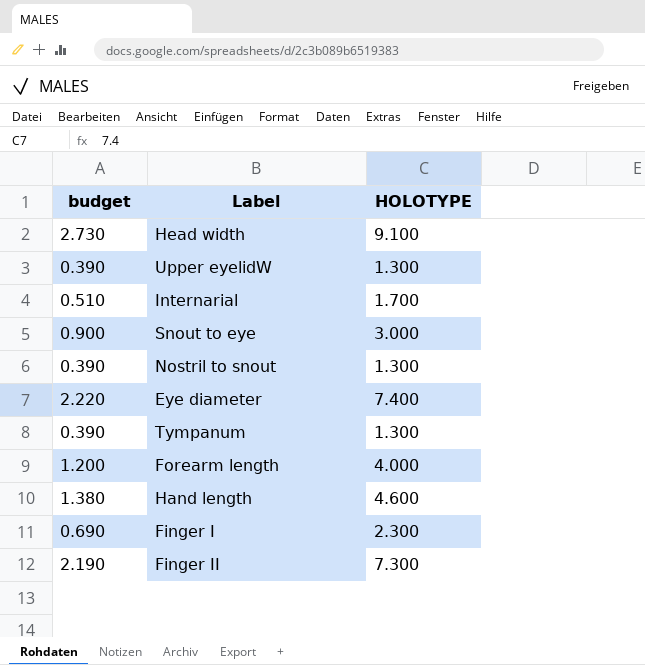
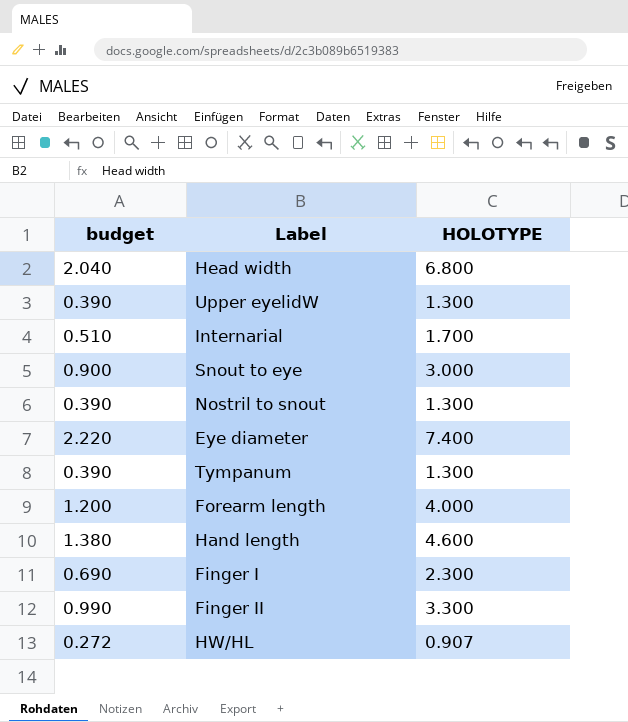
Head width | budget: 2.730 -> 2.040
Head width | HOLOTYPE: 9.100 -> 6.800
Finger II | budget: 2.190 -> 0.990
Finger II | HOLOTYPE: 7.300 -> 3.300
row HW/HL: none -> 0.272 | 0.907

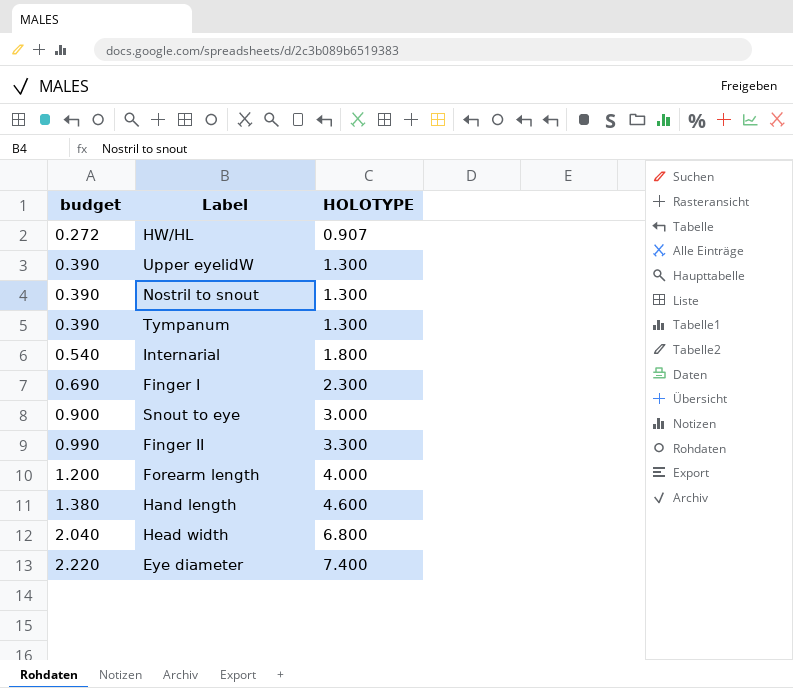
row order: none -> budget ascending
Internarial | budget: 0.510 -> 0.540
Internarial | HOLOTYPE: 1.700 -> 1.800

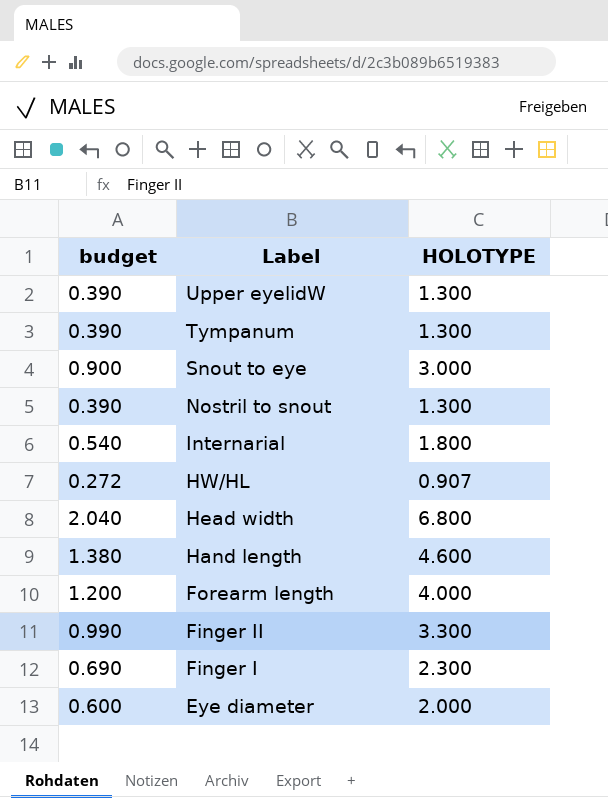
row order: budget ascending -> Label descending
Eye diameter | budget: 2.220 -> 0.600
Eye diameter | HOLOTYPE: 7.400 -> 2.000

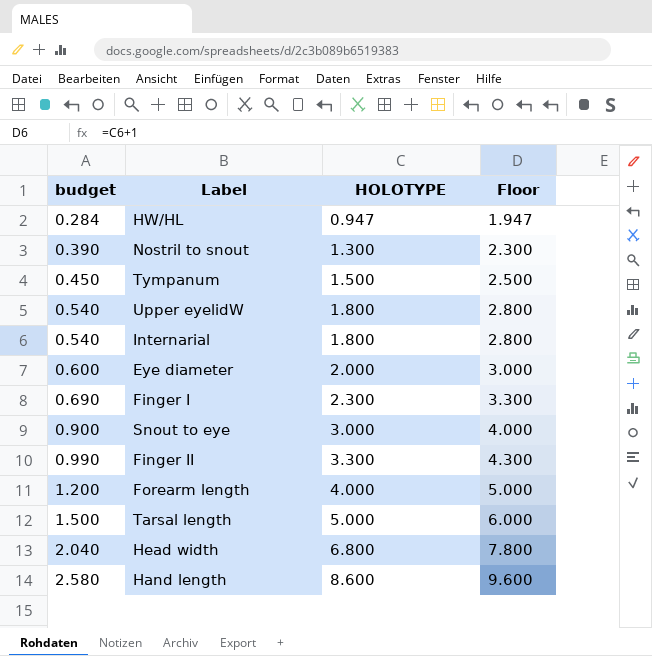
row order: Label descending -> budget ascending
column Floor | formula: none -> [HOLOTYPE] + 1
HW/HL | budget: 0.272 -> 0.284
HW/HL | HOLOTYPE: 0.907 -> 0.947
Tympanum | budget: 0.390 -> 0.450
Tympanum | HOLOTYPE: 1.300 -> 1.500
Upper eyelidW | budget: 0.390 -> 0.540
Upper eyelidW | HOLOTYPE: 1.300 -> 1.800
row Tarsal length: none -> 1.500 | 5.000 | 6.000
Hand length | budget: 1.380 -> 2.580
Hand length | HOLOTYPE: 4.600 -> 8.600

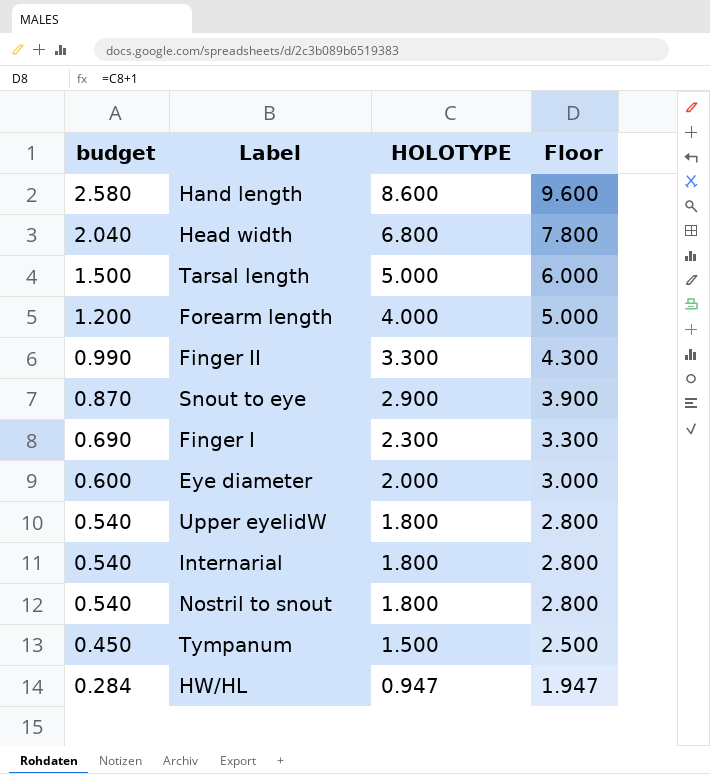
row order: budget ascending -> budget descending
Snout to eye | budget: 0.900 -> 0.870
Snout to eye | HOLOTYPE: 3.000 -> 2.900
Snout to eye | Floor: 4.000 -> 3.900
Nostril to snout | budget: 0.390 -> 0.540
Nostril to snout | HOLOTYPE: 1.300 -> 1.800
Nostril to snout | Floor: 2.300 -> 2.800

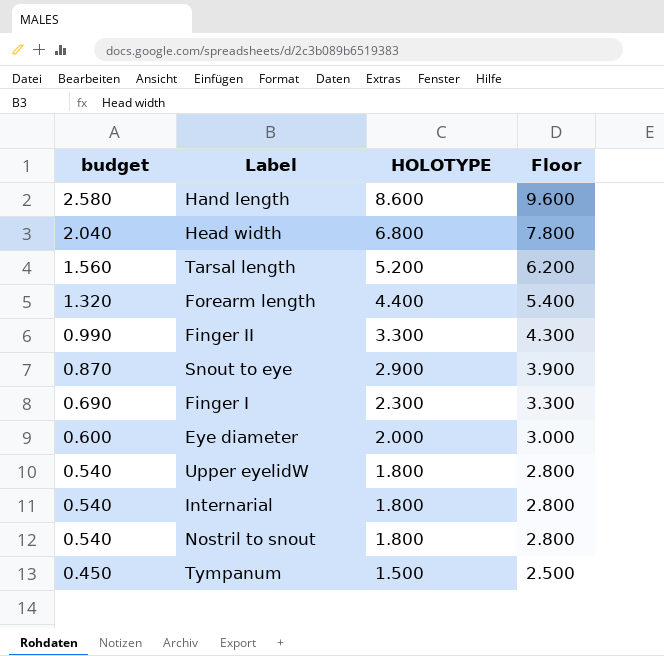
row HW/HL: 0.284 | 0.947 | 1.947 -> none
Tarsal length | budget: 1.500 -> 1.560
Tarsal length | HOLOTYPE: 5.000 -> 5.200
Tarsal length | Floor: 6.000 -> 6.200
Forearm length | budget: 1.200 -> 1.320
Forearm length | HOLOTYPE: 4.000 -> 4.400
Forearm length | Floor: 5.000 -> 5.400

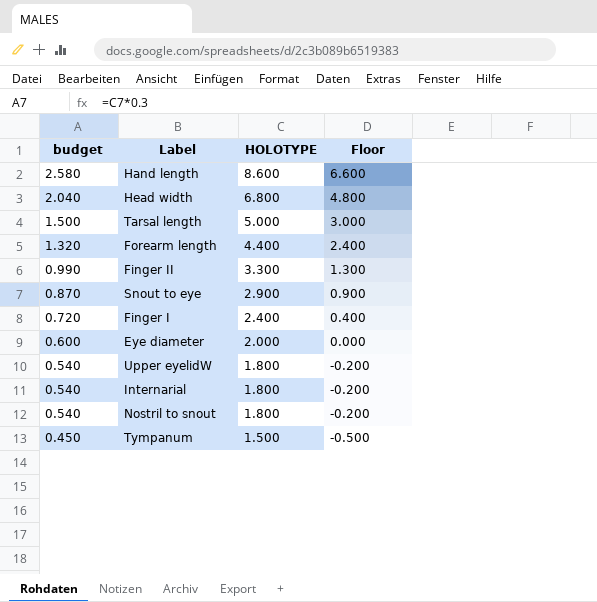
column Floor | formula: [HOLOTYPE] + 1 -> [HOLOTYPE] - 2
Tarsal length | budget: 1.560 -> 1.500
Tarsal length | HOLOTYPE: 5.200 -> 5.000
Finger I | budget: 0.690 -> 0.720
Finger I | HOLOTYPE: 2.300 -> 2.400

